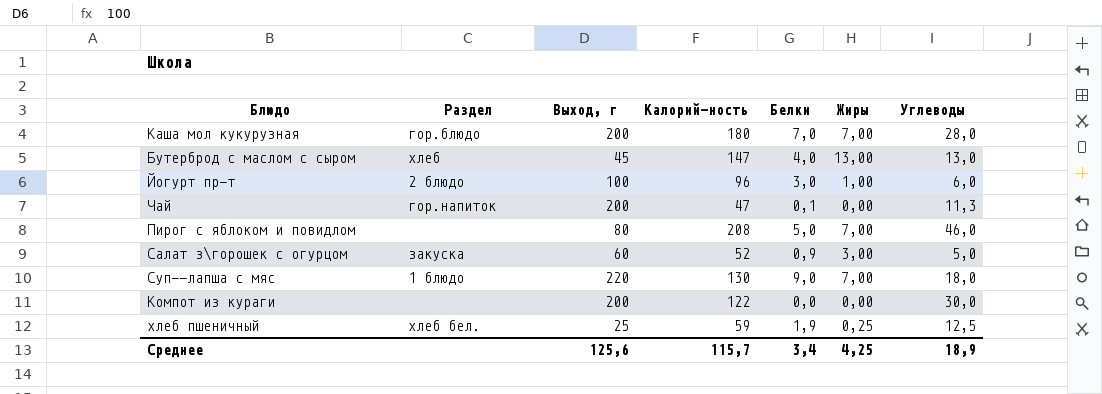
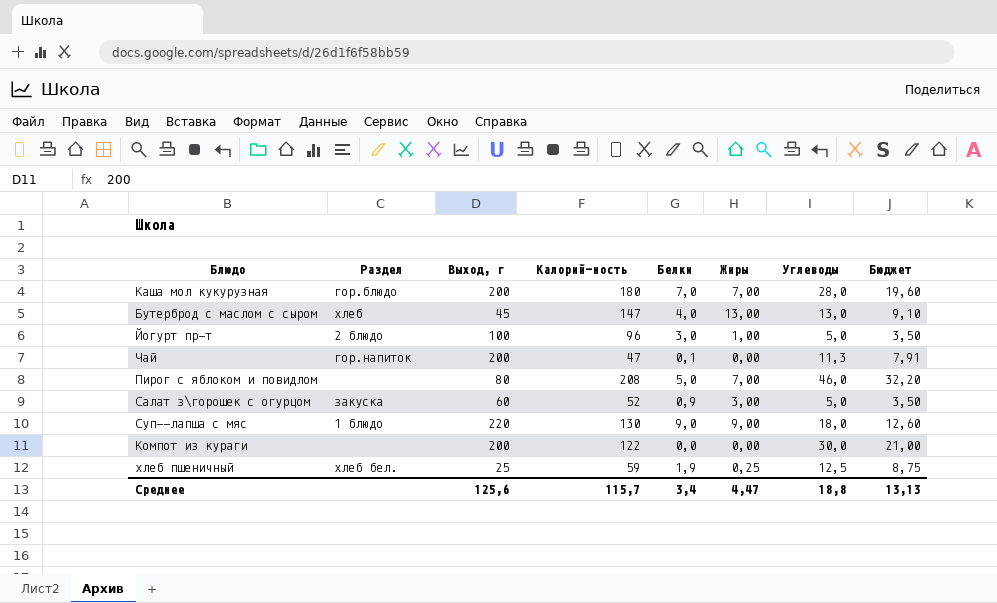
column Бюджет | formula: none -> [Углеводы] * 0,7
Йогурт пр-т | Углеводы: 6,0 -> 5,0
Суп--лапша с мяс | Жиры: 7,00 -> 9,00
Среднее | Жиры: 4,25 -> 4,47
Среднее | Углеводы: 18,9 -> 18,8

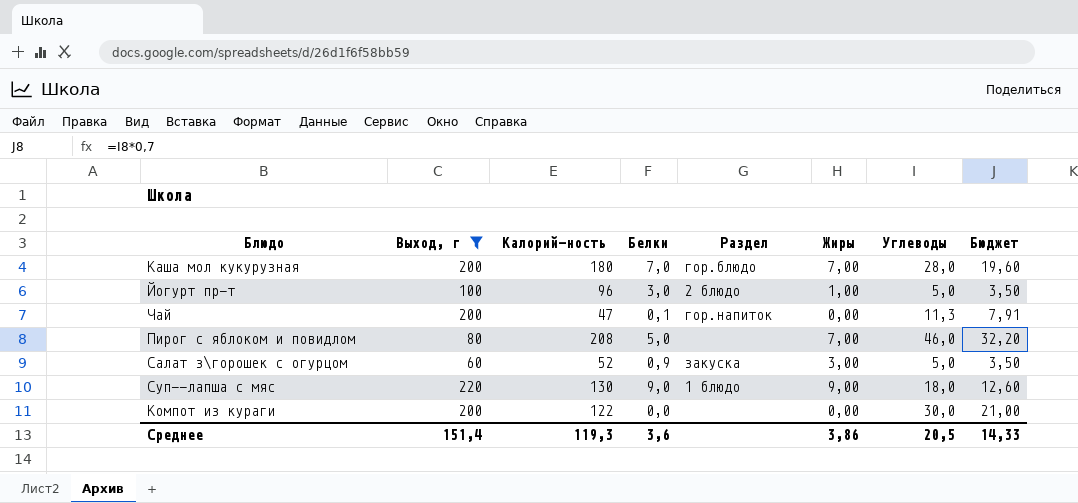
filter: none -> Выход, г >= 60
column Раздел | position: 2 -> 5
Среднее | Выход, г: 125,6 -> 151,4
Среднее | Калорий-ность: 115,7 -> 119,3
Среднее | Белки: 3,4 -> 3,6
Среднее | Жиры: 4,47 -> 3,86
Среднее | Углеводы: 18,8 -> 20,5
Среднее | Бюджет: 13,13 -> 14,33

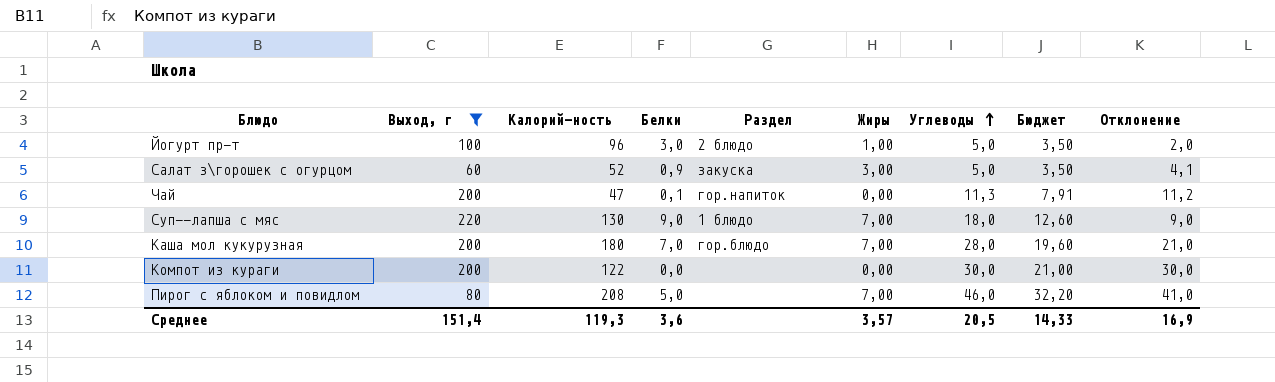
row order: none -> Углеводы ascending
column Отклонение | formula: none -> [Углеводы] - [Белки]
Суп--лапша с мяс | Жиры: 9,00 -> 7,00
Среднее | Жиры: 3,86 -> 3,57

